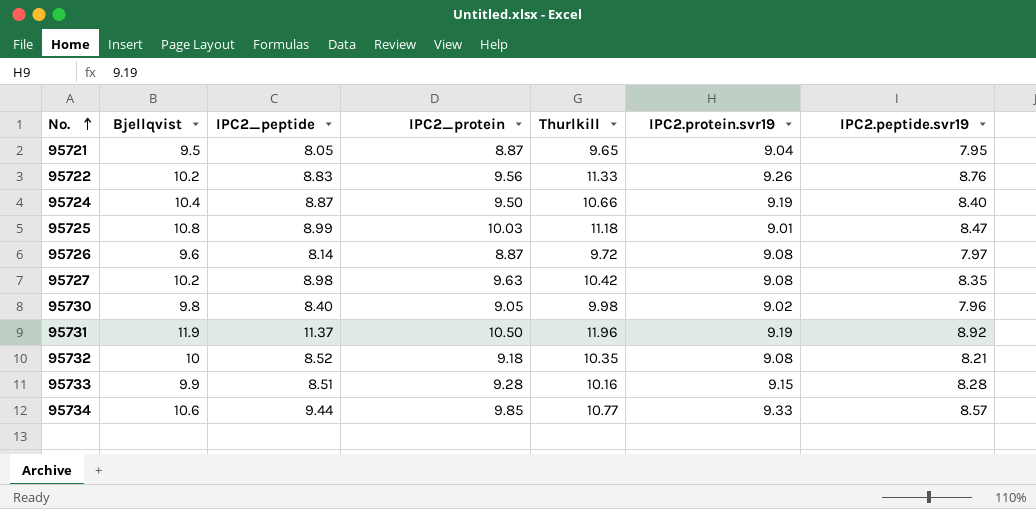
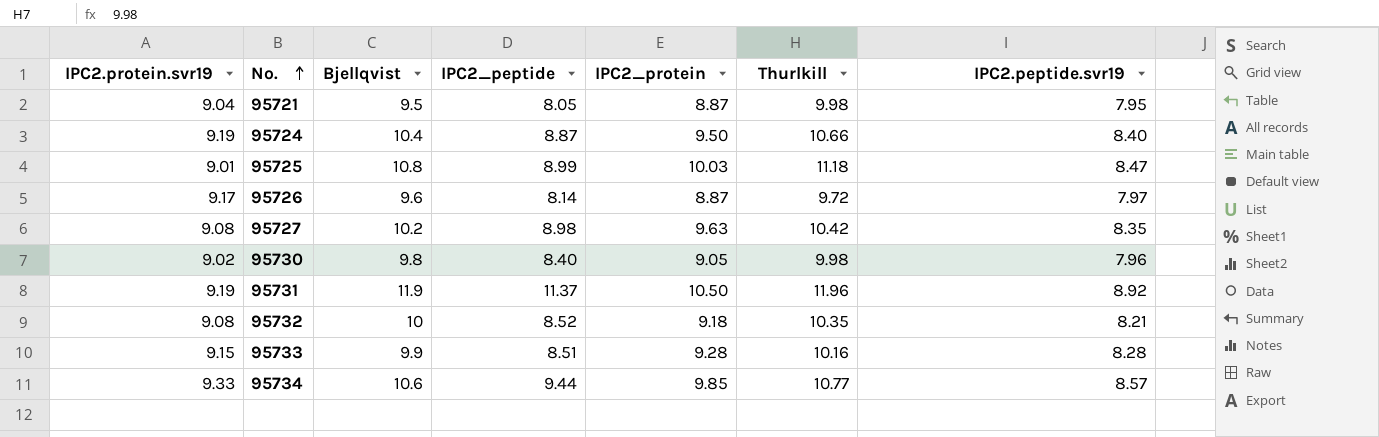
column IPC2.protein.svr19 | position: 6 -> 1
row 95722: 10.2 | 8.83 | 9.56 | 11.33 | 9.26 | 8.76 -> none
95721 | Thurlkill: 9.65 -> 9.98
95726 | IPC2.protein.svr19: 9.08 -> 9.17

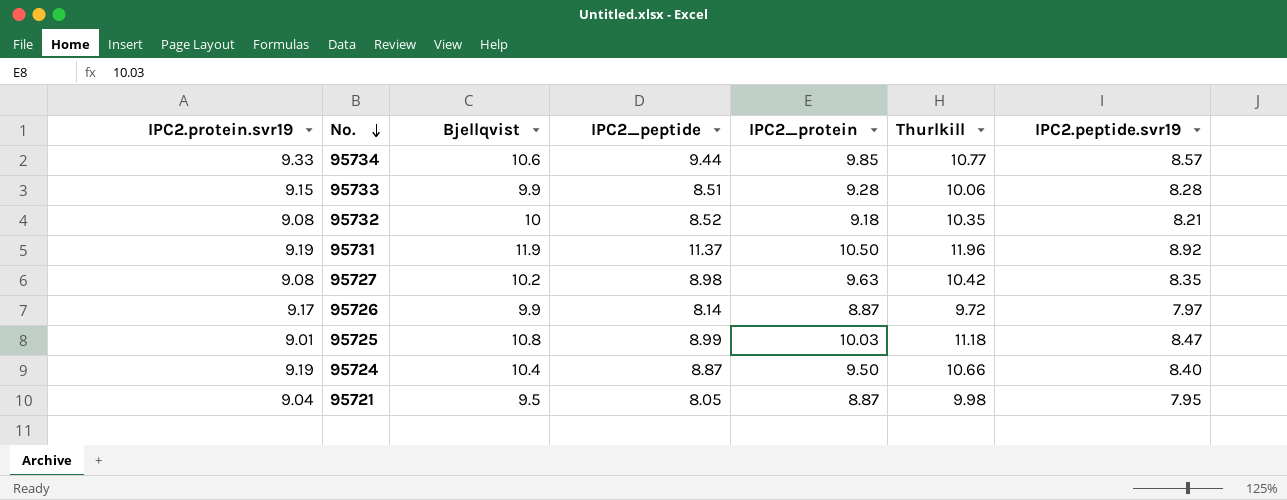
row order: No. ascending -> No. descending
row 95730: 9.02 | 9.8 | 8.40 | 9.05 | 9.98 | 7.96 -> none
95733 | Thurlkill: 10.16 -> 10.06
95726 | Bjellqvist: 9.6 -> 9.9

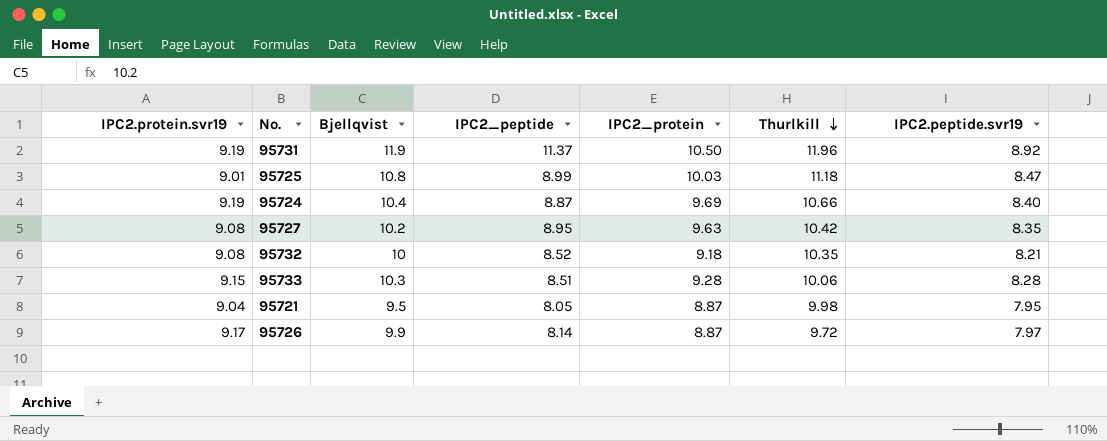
row order: No. descending -> Thurlkill descending
row 95734: 9.33 | 10.6 | 9.44 | 9.85 | 10.77 | 8.57 -> none
95724 | IPC2_protein: 9.50 -> 9.69
95727 | IPC2_peptide: 8.98 -> 8.95
95733 | Bjellqvist: 9.9 -> 10.3

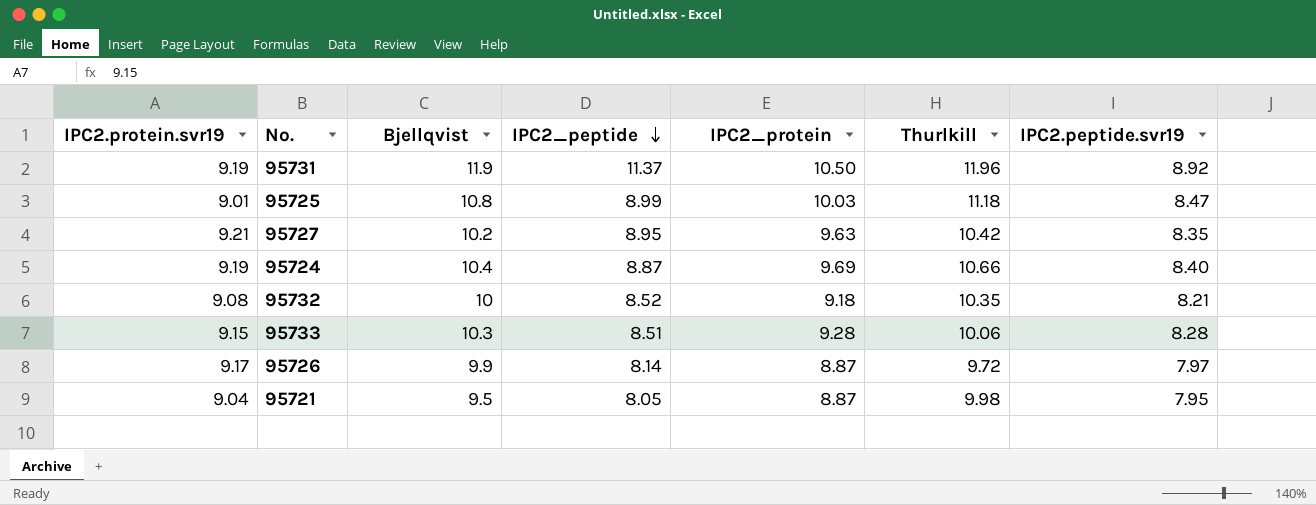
row order: Thurlkill descending -> IPC2_peptide descending
95727 | IPC2.protein.svr19: 9.08 -> 9.21

